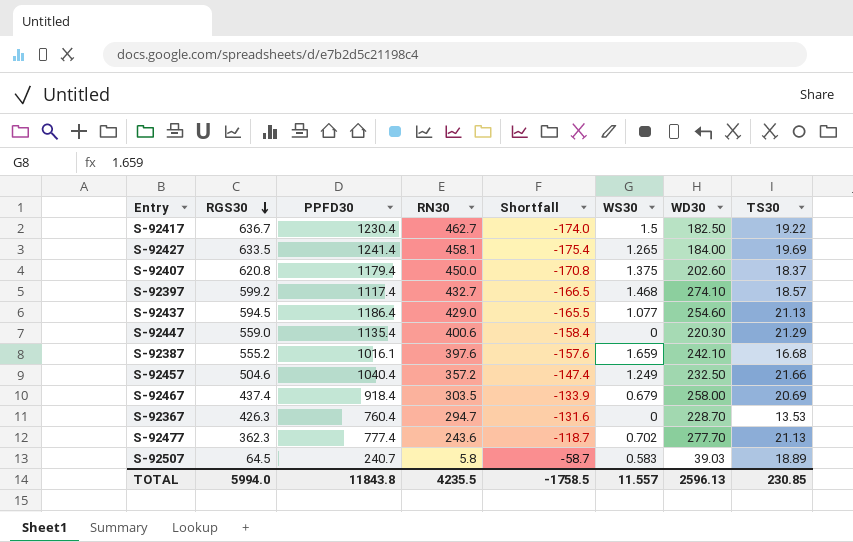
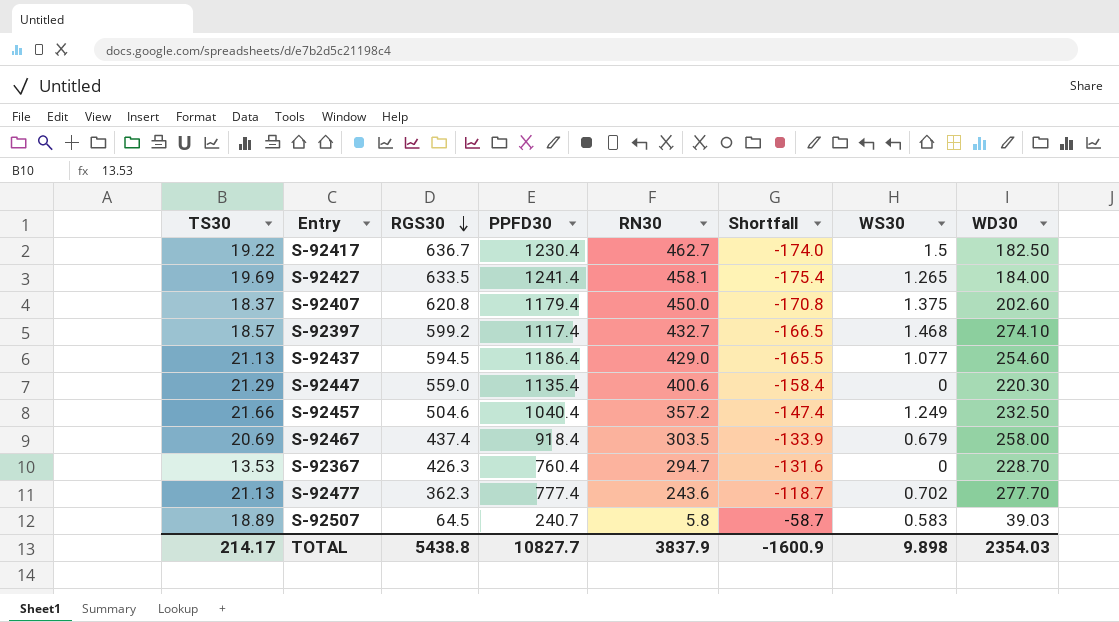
column TS30 | position: 8 -> 1
row S-92387: 555.2 | 1016.1 | 397.6 | -157.6 | 1.659 | 242.10 | 16.68 -> none
TOTAL | TS30: 230.85 -> 214.17
TOTAL | RGS30: 5994.0 -> 5438.8
TOTAL | PPFD30: 11843.8 -> 10827.7
TOTAL | RN30: 4235.5 -> 3837.9
TOTAL | Shortfall: -1758.5 -> -1600.9
TOTAL | WS30: 11.557 -> 9.898
TOTAL | WD30: 2596.13 -> 2354.03

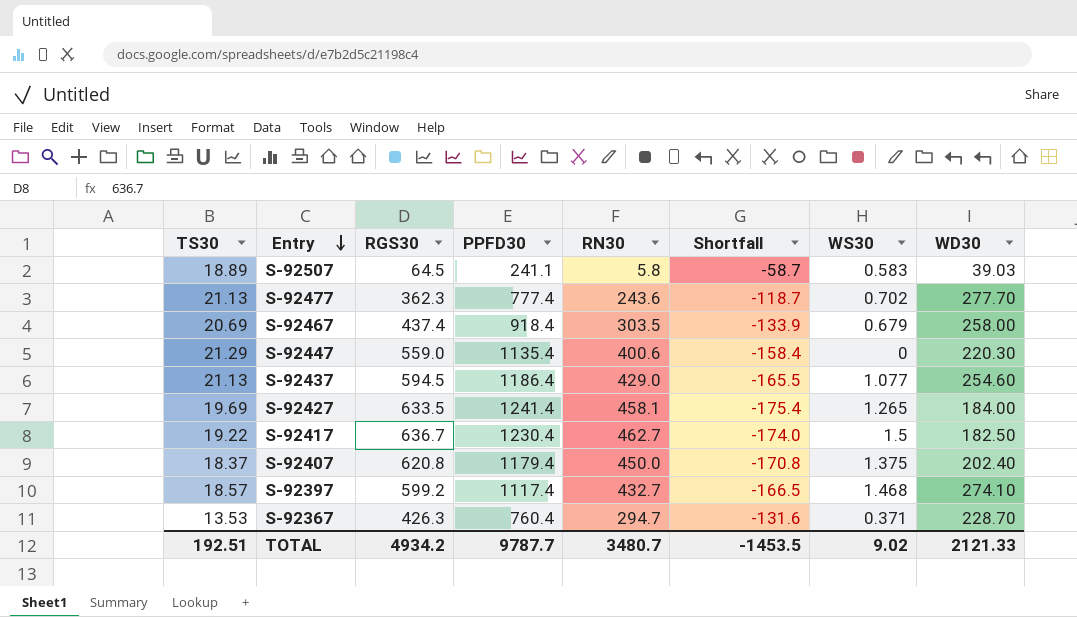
row order: RGS30 descending -> Entry descending
row S-92457: 21.66 | 504.6 | 1040.4 | 357.2 | -147.4 | 1.249 | 232.50 -> none
S-92507 | PPFD30: 240.7 -> 241.1
S-92407 | WD30: 202.60 -> 202.40
S-92367 | WS30: 0 -> 0.371
TOTAL | TS30: 214.17 -> 192.51
TOTAL | RGS30: 5438.8 -> 4934.2
TOTAL | PPFD30: 10827.7 -> 9787.7
TOTAL | RN30: 3837.9 -> 3480.7
TOTAL | Shortfall: -1600.9 -> -1453.5
TOTAL | WS30: 9.898 -> 9.02
TOTAL | WD30: 2354.03 -> 2121.33

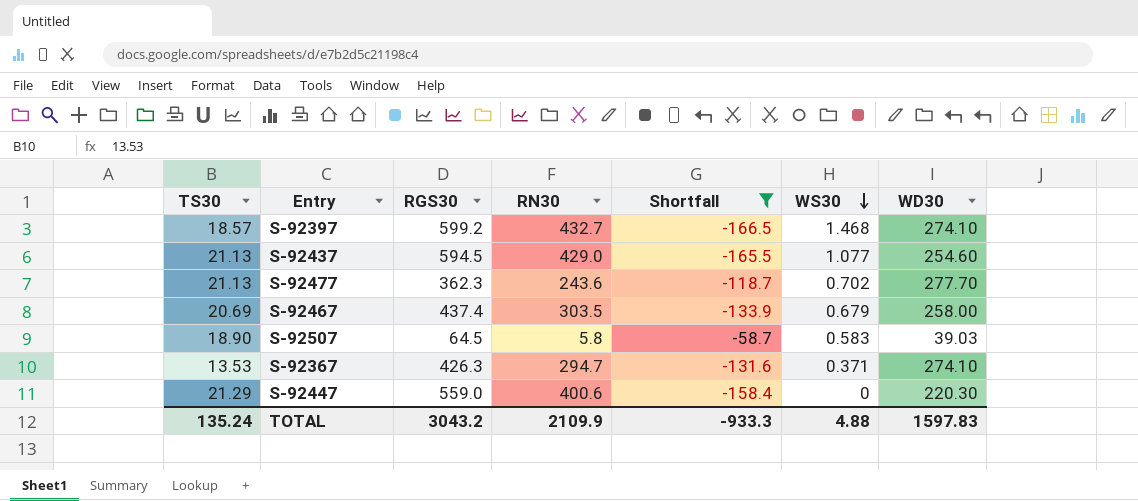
filter: none -> Shortfall >= -166.5
row order: Entry descending -> WS30 descending
column PPFD30 | position: 4 -> none
S-92507 | TS30: 18.89 -> 18.90
S-92367 | WD30: 228.70 -> 274.10
TOTAL | TS30: 192.51 -> 135.24
TOTAL | RGS30: 4934.2 -> 3043.2
TOTAL | RN30: 3480.7 -> 2109.9
TOTAL | Shortfall: -1453.5 -> -933.3
TOTAL | WS30: 9.02 -> 4.88
TOTAL | WD30: 2121.33 -> 1597.83

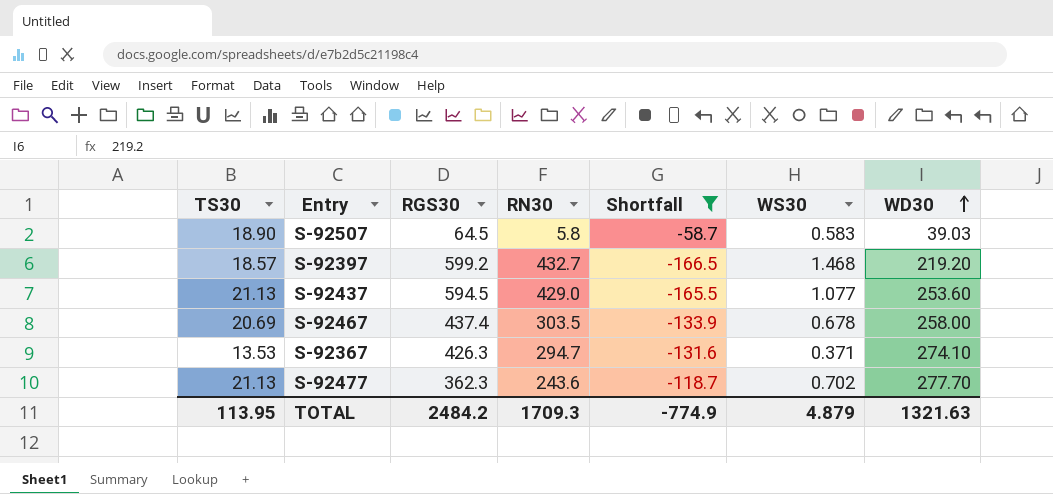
row order: WS30 descending -> WD30 ascending
row S-92447: 21.29 | 559.0 | 400.6 | -158.4 | 0 | 220.30 -> none
S-92397 | WD30: 274.10 -> 219.20
S-92437 | WD30: 254.60 -> 253.60
S-92467 | WS30: 0.679 -> 0.678
TOTAL | TS30: 135.24 -> 113.95
TOTAL | RGS30: 3043.2 -> 2484.2
TOTAL | RN30: 2109.9 -> 1709.3
TOTAL | Shortfall: -933.3 -> -774.9
TOTAL | WS30: 4.88 -> 4.879
TOTAL | WD30: 1597.83 -> 1321.63

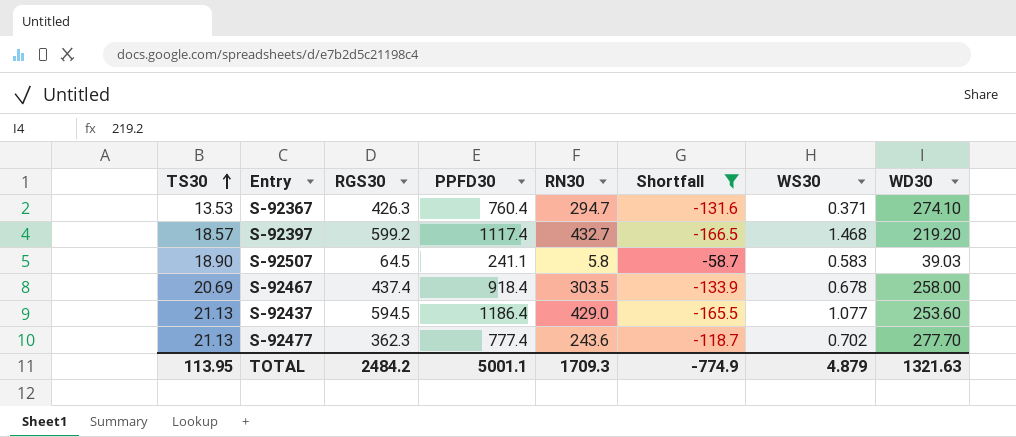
row order: WD30 ascending -> TS30 ascending
column PPFD30 | position: none -> 4

